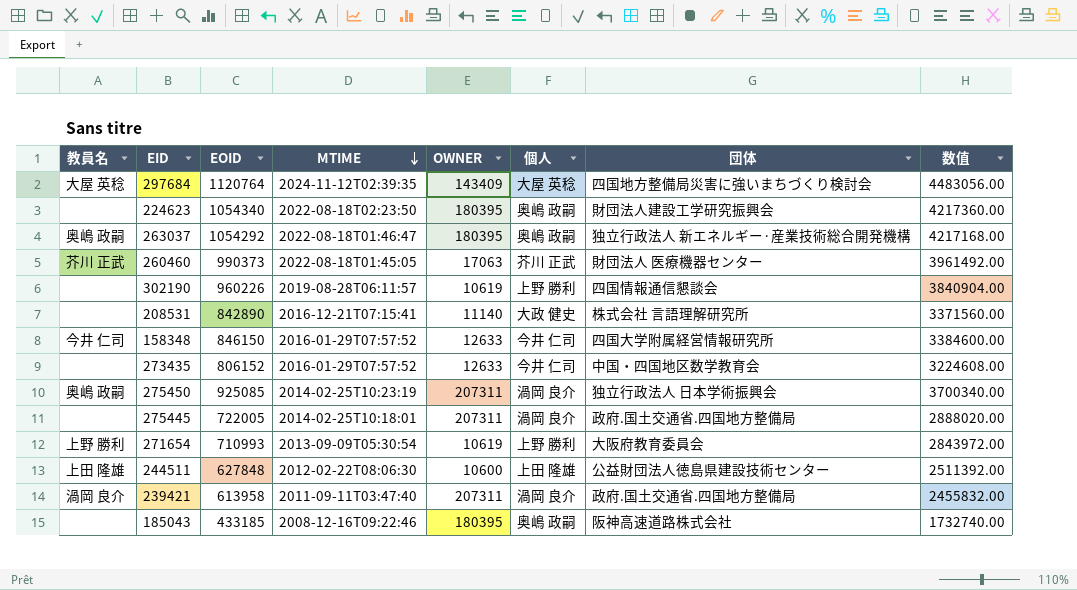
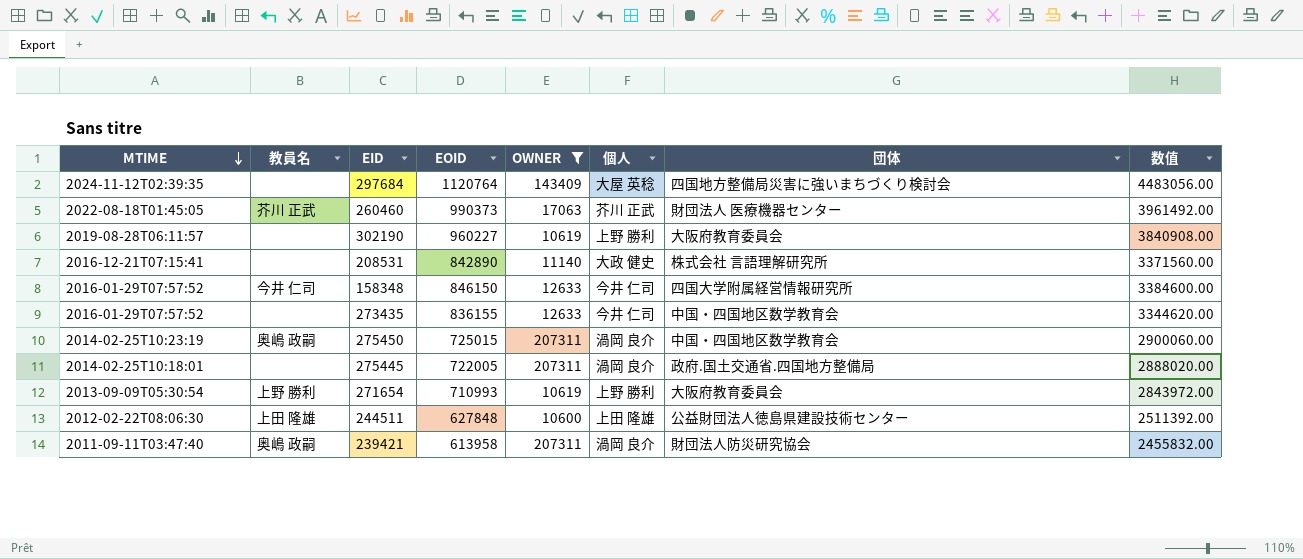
filter: none -> OWNER != 180395
column MTIME | position: 4 -> 1
297684 | 教員名: 大屋 英稔 -> none
302190 | EOID: 960226 -> 960227
302190 | 団体: 四国情報通信懇談会 -> 大阪府教育委員会
302190 | 数值: 3840904.00 -> 3840908.00
273435 | EOID: 806152 -> 836155
273435 | 数值: 3224608.00 -> 3344620.00
275450 | EOID: 925085 -> 725015
275450 | 団体: 独立行政法人 日本学術振興会 -> 中国・四国地区数学教育会
275450 | 数值: 3700340.00 -> 2900060.00
239421 | 教員名: 渦岡 良介 -> 奥嶋 政嗣
239421 | 団体: 政府.国土交通省.四国地方整備局 -> 財団法人防災研究協会

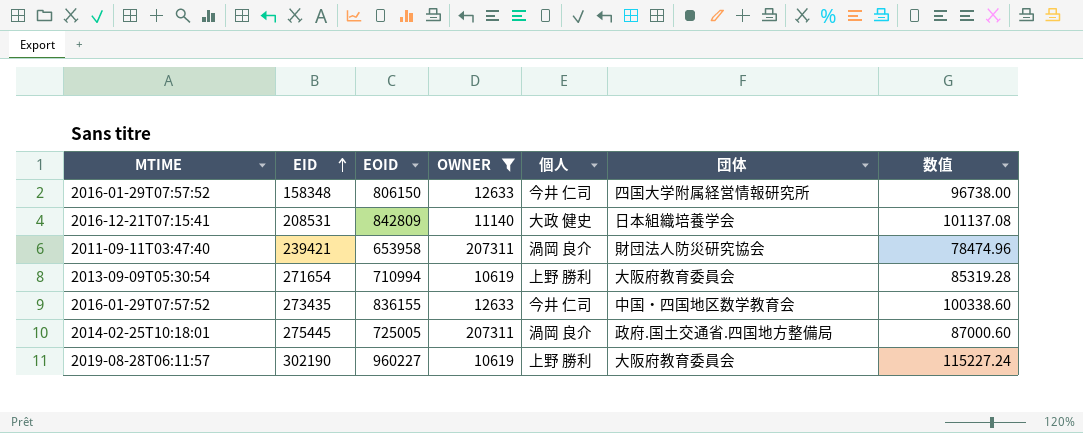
row order: MTIME descending -> EID ascending
column 教員名 | position: 2 -> none
column 数值 | formula: [EOID] * 4 -> [EOID] * 0.12
row 297684: 2024-11-12T02:39:35 | none | 1120764 | 143409 | 大屋 英稔 | 四国地方整備局災害に強いまちづくり検討会 | 4483056.00 -> none
row 260460: 2022-08-18T01:45:05 | 芥川 正武 | 990373 | 17063 | 芥川 正武 | 財団法人 医療機器センター | 3961492.00 -> none
row 275450: 2014-02-25T10:23:19 | 奥嶋 政嗣 | 725015 | 207311 | 渦岡 良介 | 中国・四国地区数学教育会 | 2900060.00 -> none
row 244511: 2012-02-22T08:06:30 | 上田 隆雄 | 627848 | 10600 | 上田 隆雄 | 公益財団法人徳島県建設技術センター | 2511392.00 -> none
158348 | EOID: 846150 -> 806150
208531 | EOID: 842890 -> 842809
208531 | 団体: 株式会社 言語理解研究所 -> 日本組織培養学会
239421 | EOID: 613958 -> 653958
271654 | EOID: 710993 -> 710994
275445 | EOID: 722005 -> 725005

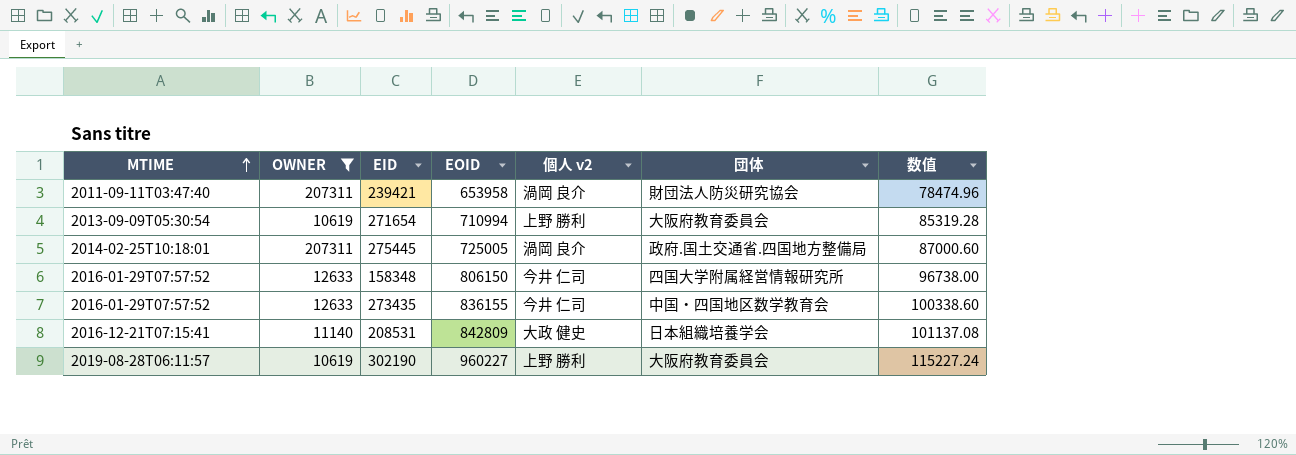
row order: EID ascending -> MTIME ascending
column OWNER | position: 4 -> 2
column name: 個人 -> 個人 v2

